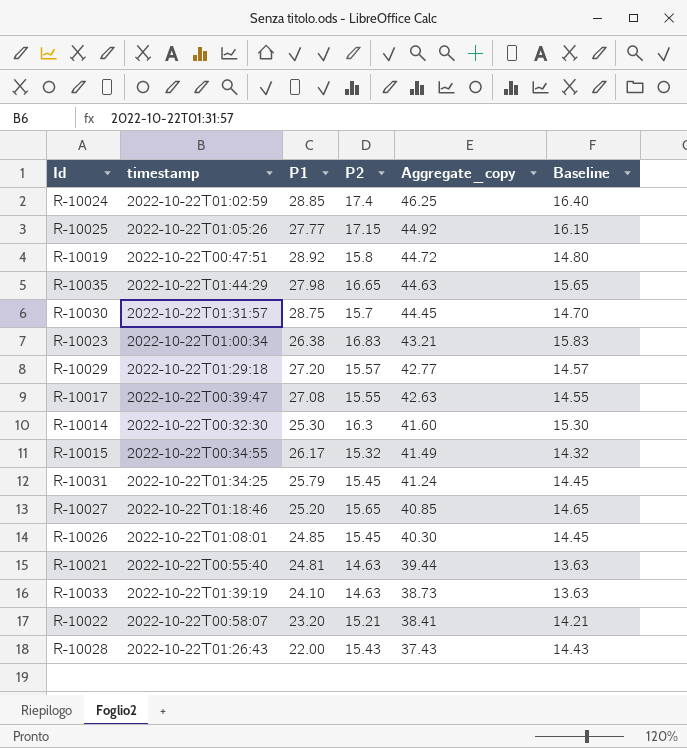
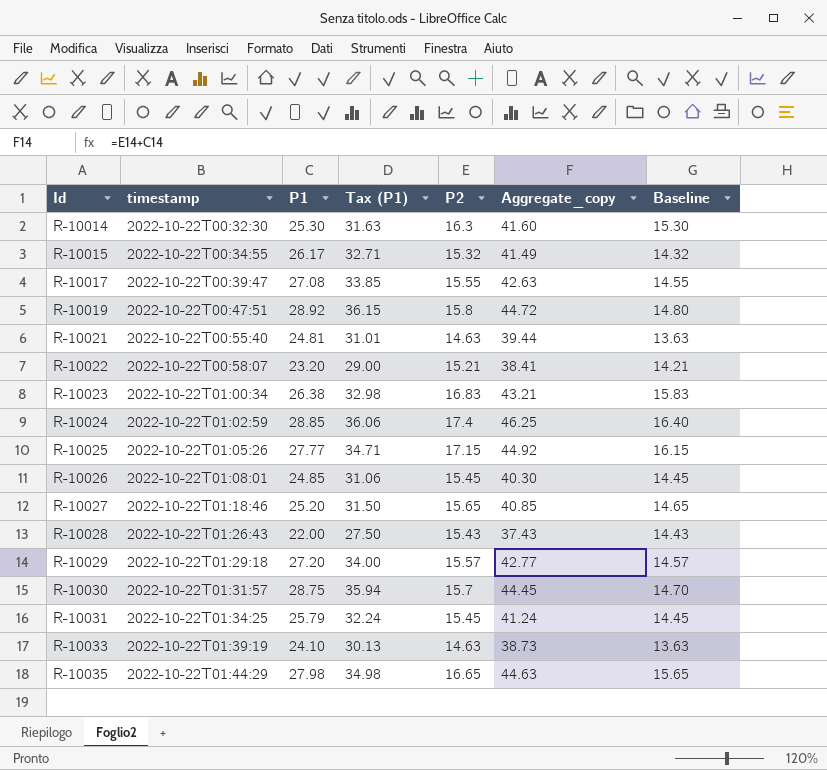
row order: Aggregate_copy descending -> Id ascending
column Tax (P1) | formula: none -> [P1] * 1.25

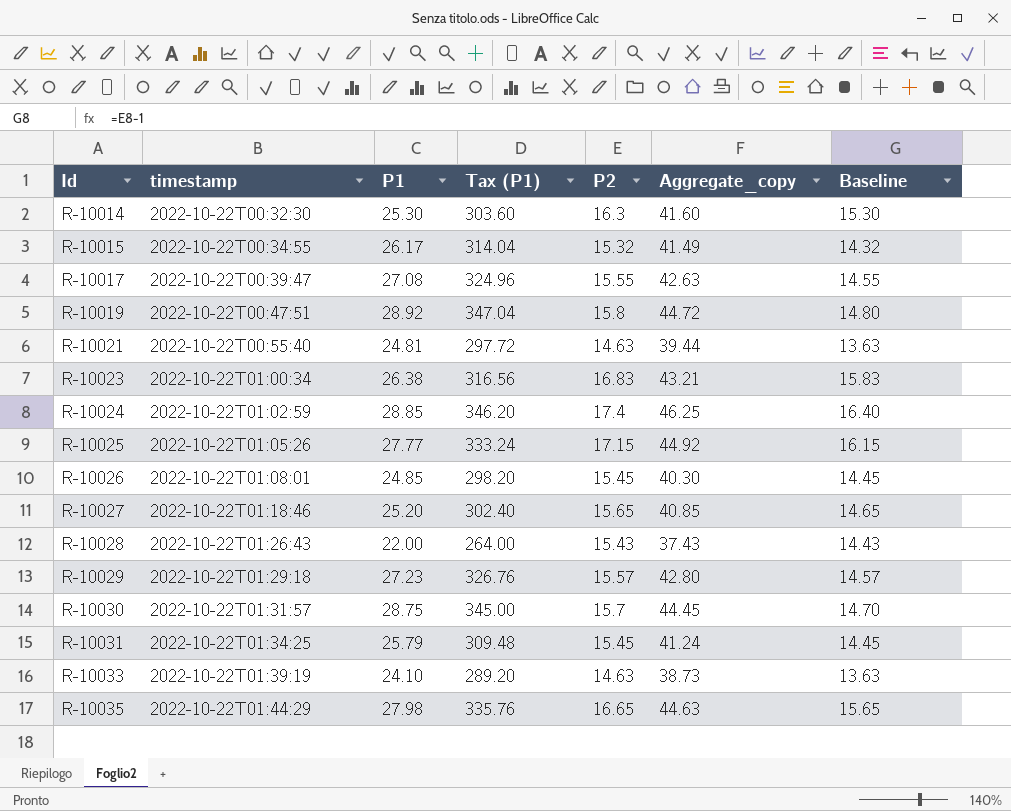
column Tax (P1) | formula: [P1] * 1.25 -> [P1] * 12
row R-10022: 2022-10-22T00:58:07 | 23.20 | 29.00 | 15.21 | 38.41 | 14.21 -> none
R-10029 | P1: 27.20 -> 27.23
R-10029 | Aggregate_copy: 42.77 -> 42.80

